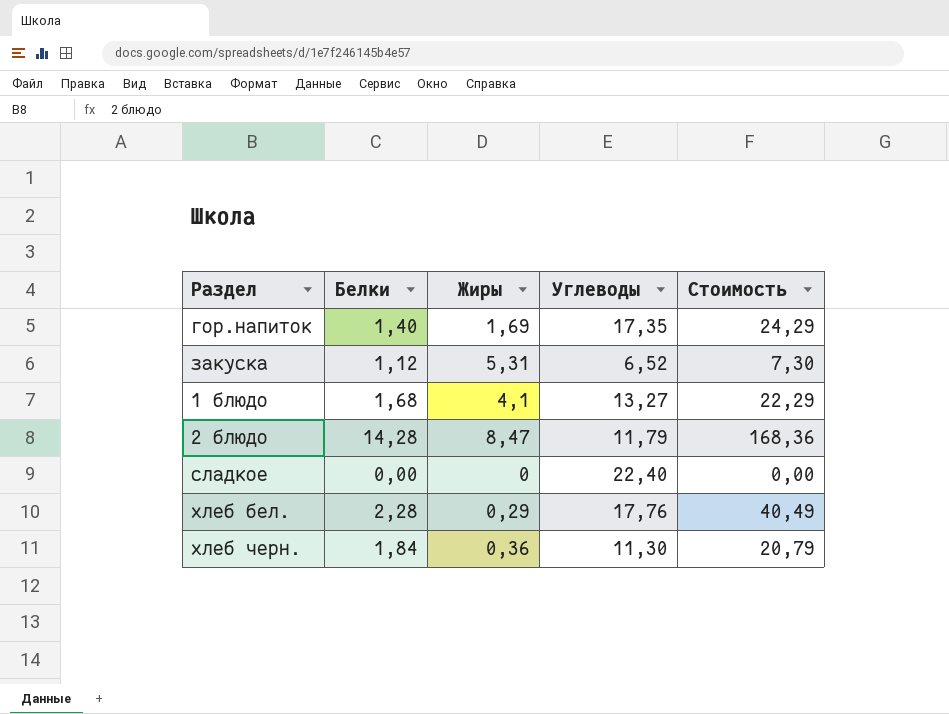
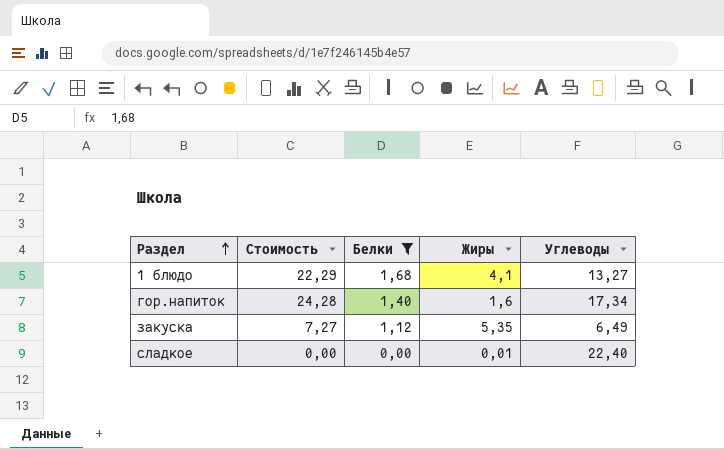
filter: none -> Белки <= 1,68
row order: none -> Раздел ascending
column Стоимость | position: 5 -> 2
гор.напиток | Стоимость: 24,29 -> 24,28
гор.напиток | Жиры: 1,69 -> 1,6
гор.напиток | Углеводы: 17,35 -> 17,34
закуска | Стоимость: 7,30 -> 7,27
закуска | Жиры: 5,31 -> 5,35
закуска | Углеводы: 6,52 -> 6,49
сладкое | Жиры: 0 -> 0,01

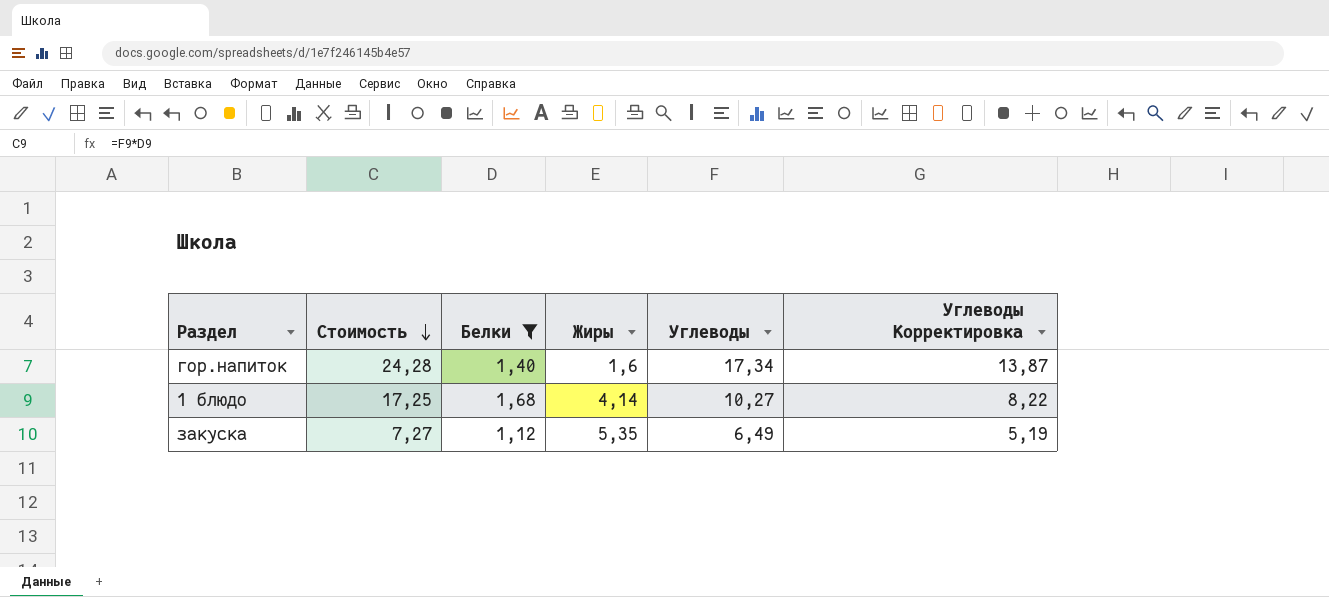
row order: Раздел ascending -> Стоимость descending
column Углеводы Корректировка | formula: none -> [Углеводы] * 0,8
row сладкое: 0,00 | 0,00 | 0,01 | 22,40 -> none
1 блюдо | Стоимость: 22,29 -> 17,25
1 блюдо | Жиры: 4,1 -> 4,14
1 блюдо | Углеводы: 13,27 -> 10,27

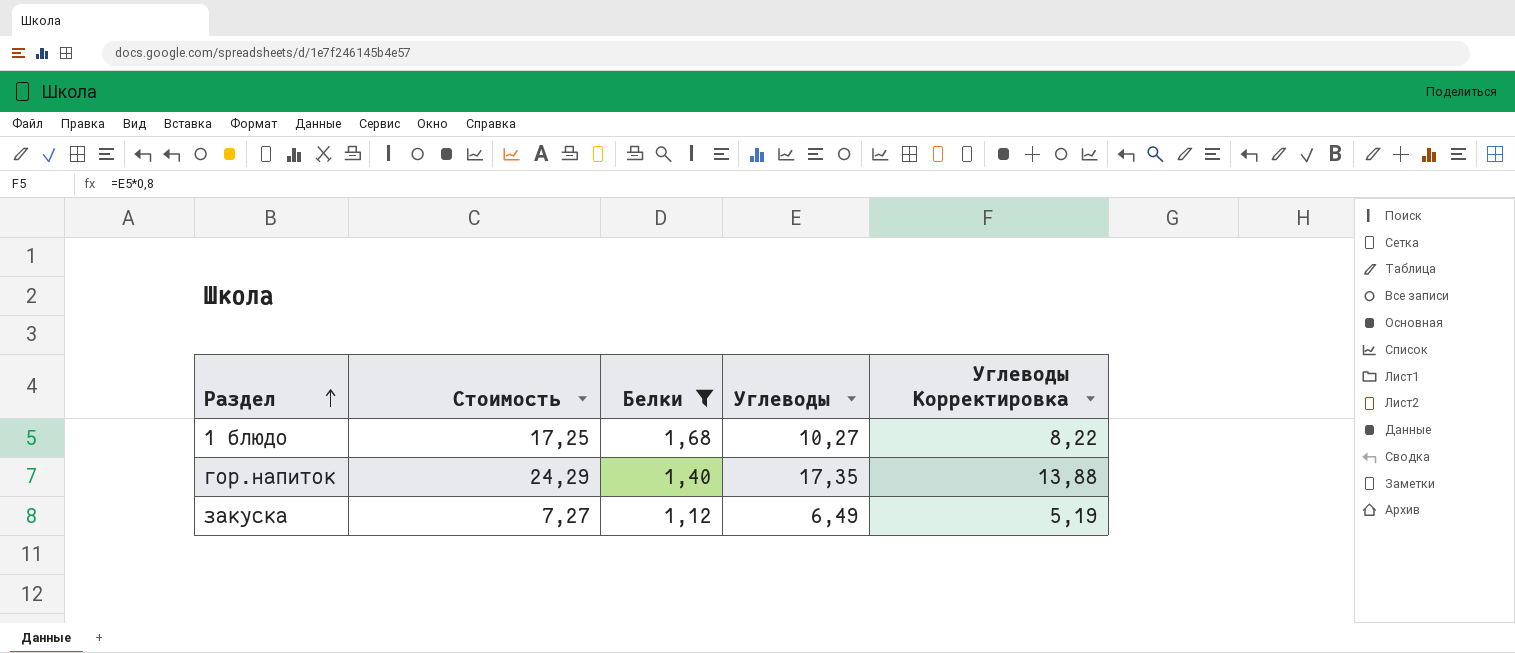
row order: Стоимость descending -> Раздел ascending
column Жиры | position: 4 -> none
гор.напиток | Стоимость: 24,28 -> 24,29
гор.напиток | Углеводы: 17,34 -> 17,35
гор.напиток | Углеводы Корректировка: 13,87 -> 13,88

